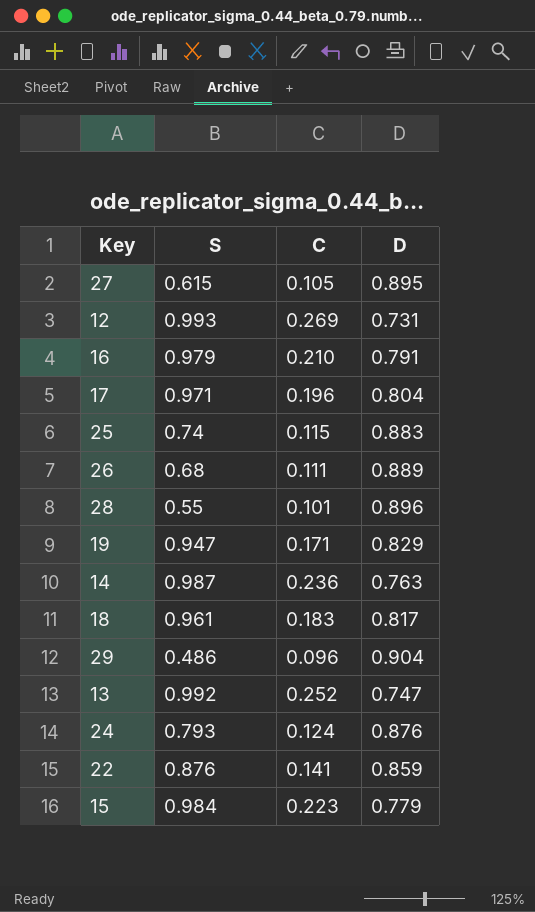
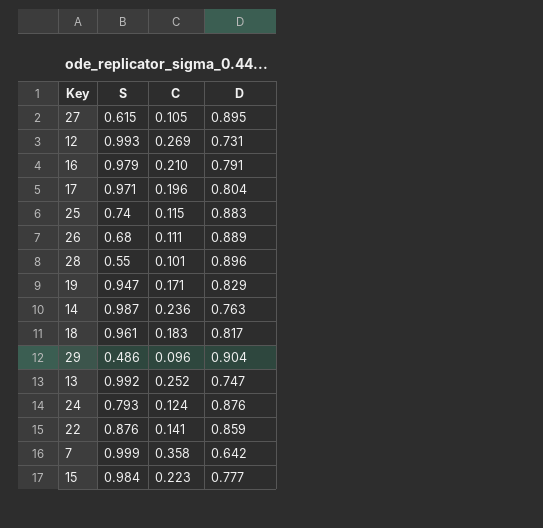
row 7: none -> 0.999 | 0.358 | 0.642
15 | D: 0.779 -> 0.777

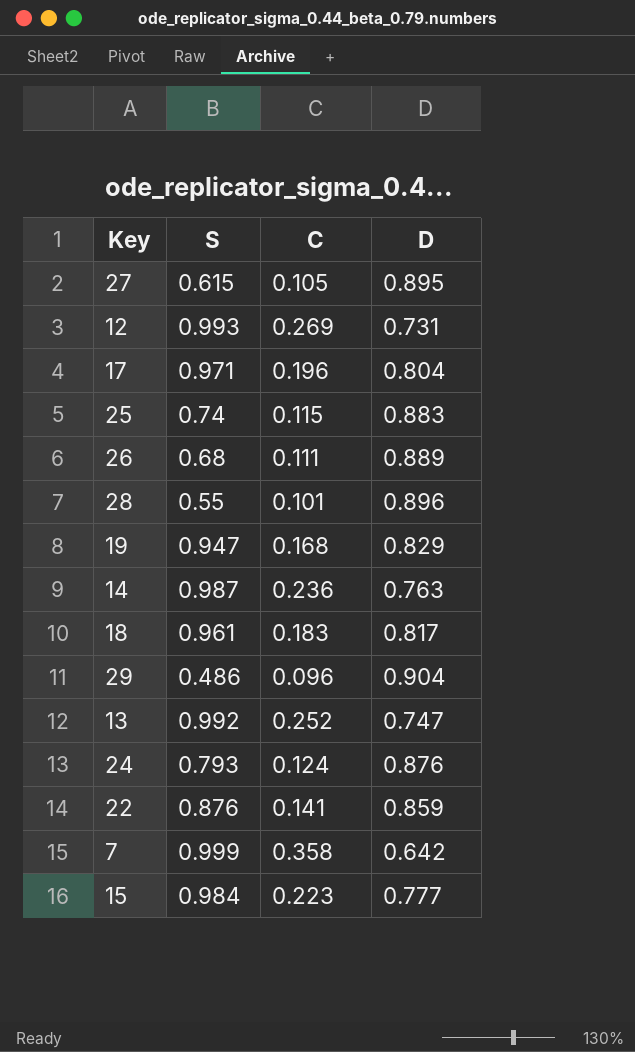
row 16: 0.979 | 0.210 | 0.791 -> none
19 | C: 0.171 -> 0.168

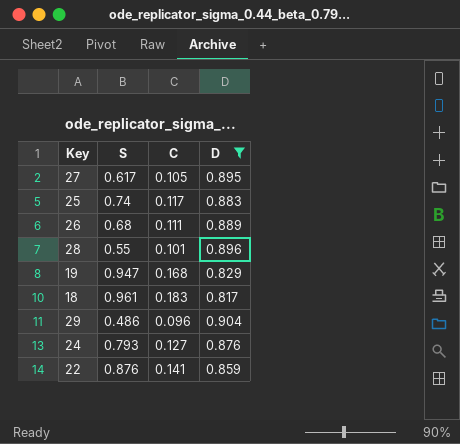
filter: none -> D >= 0.817
27 | S: 0.615 -> 0.617
25 | C: 0.115 -> 0.117
24 | C: 0.124 -> 0.127

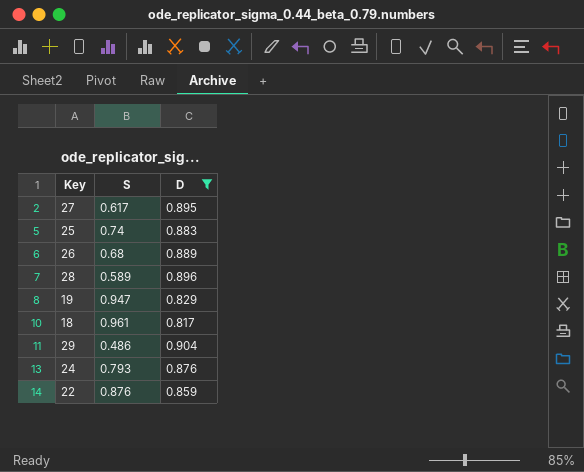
column C | position: 3 -> none
28 | S: 0.55 -> 0.589

